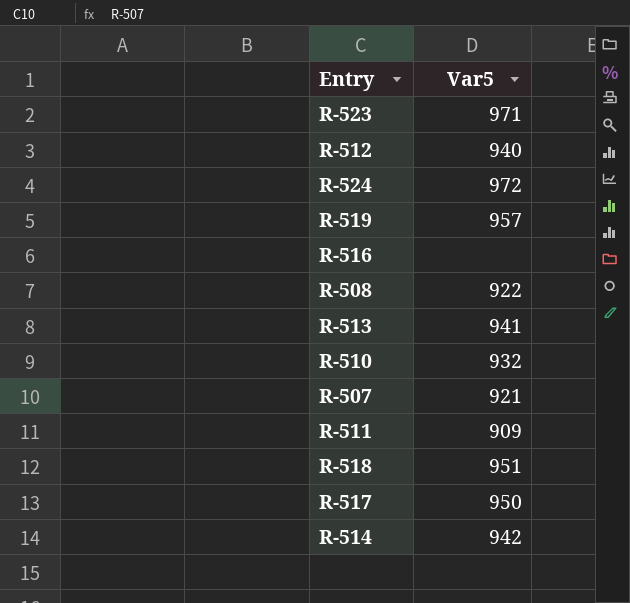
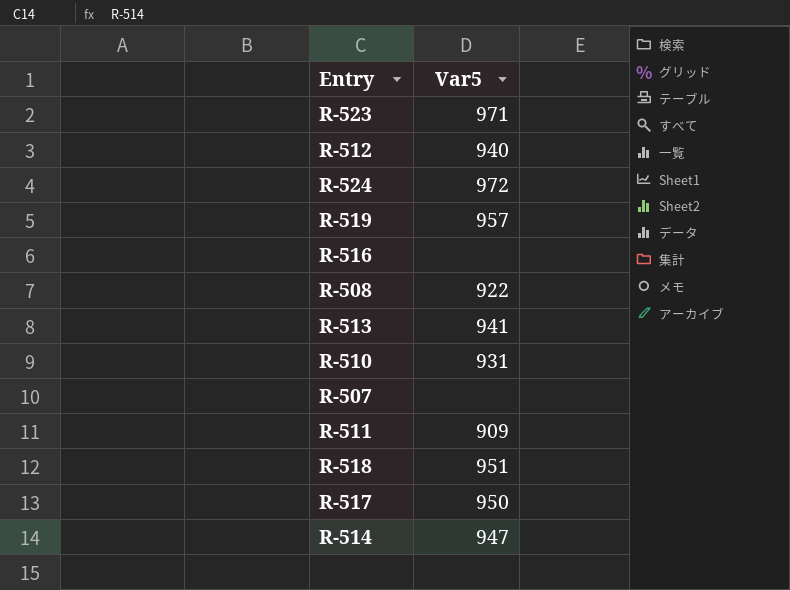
R-510 | Var5: 932 -> 931
R-507 | Var5: 921 -> none
R-514 | Var5: 942 -> 947

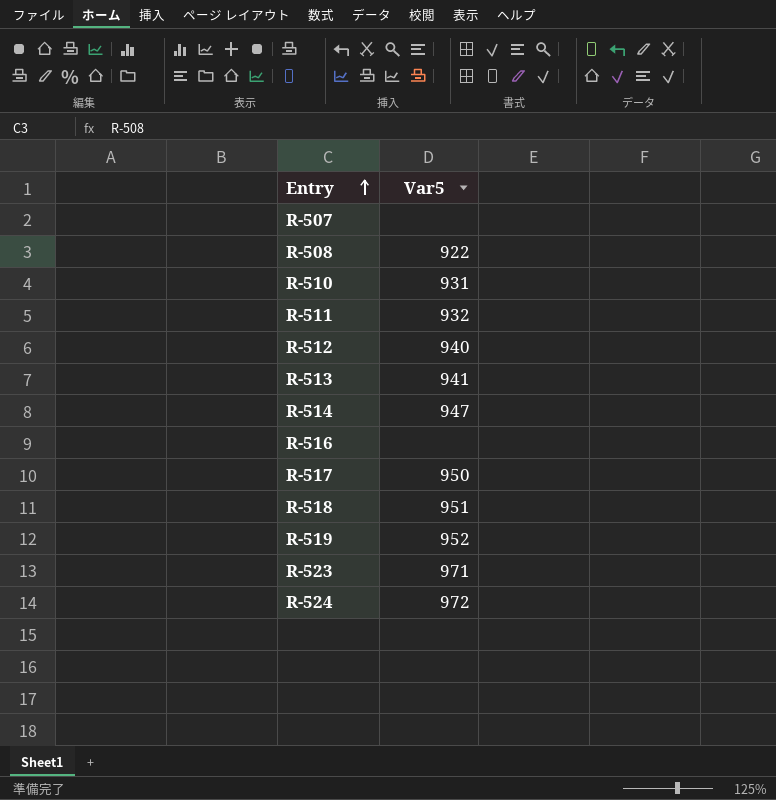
row order: none -> Entry ascending
R-511 | Var5: 909 -> 932
R-519 | Var5: 957 -> 952

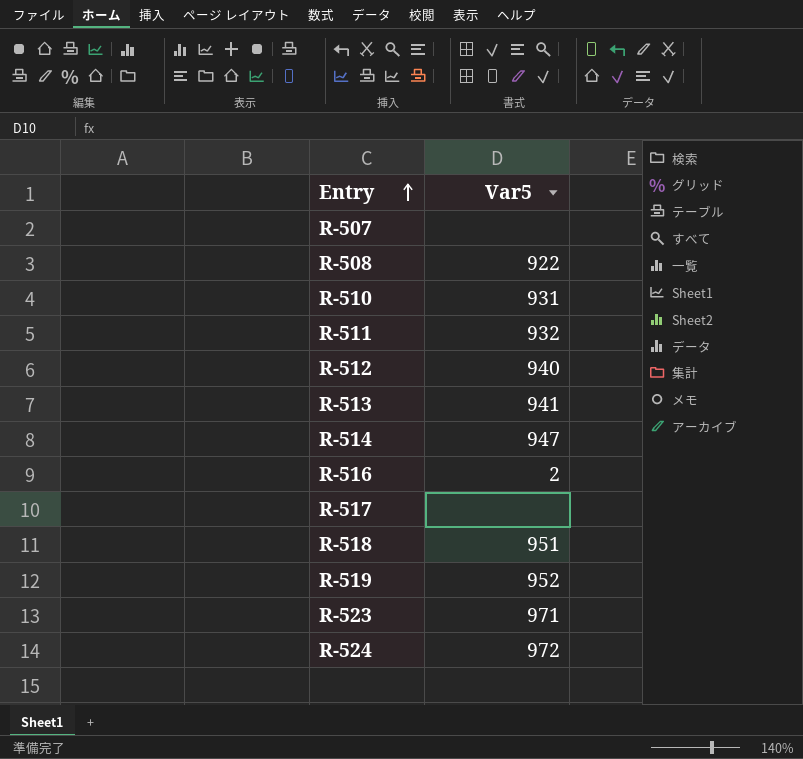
R-516 | Var5: none -> 2
R-517 | Var5: 950 -> none

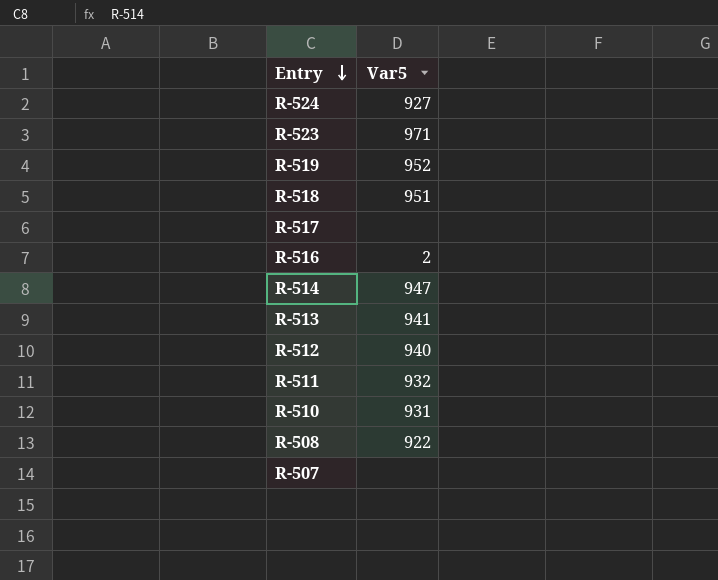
row order: Entry ascending -> Entry descending
R-524 | Var5: 972 -> 927

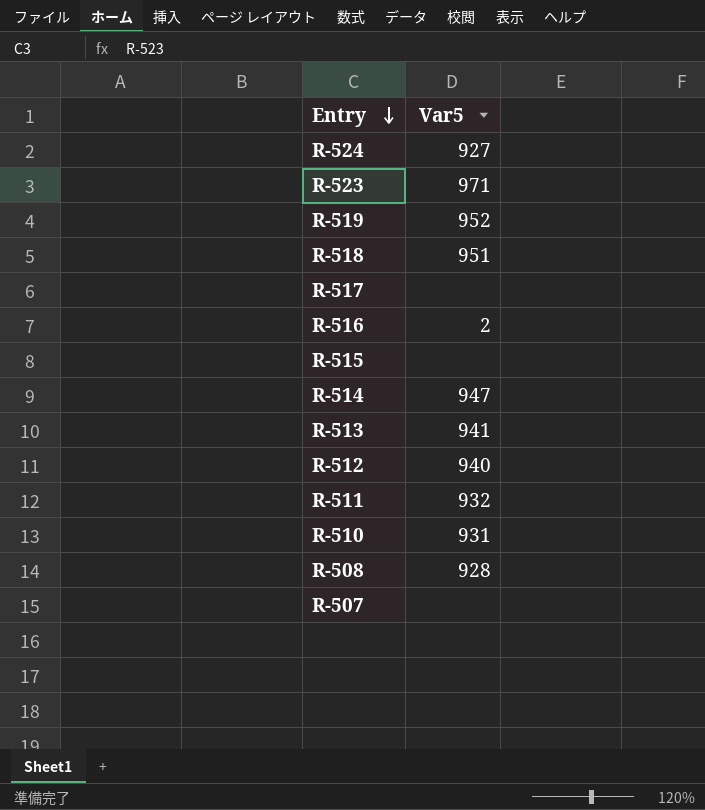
row R-515: none -> none
R-508 | Var5: 922 -> 928

